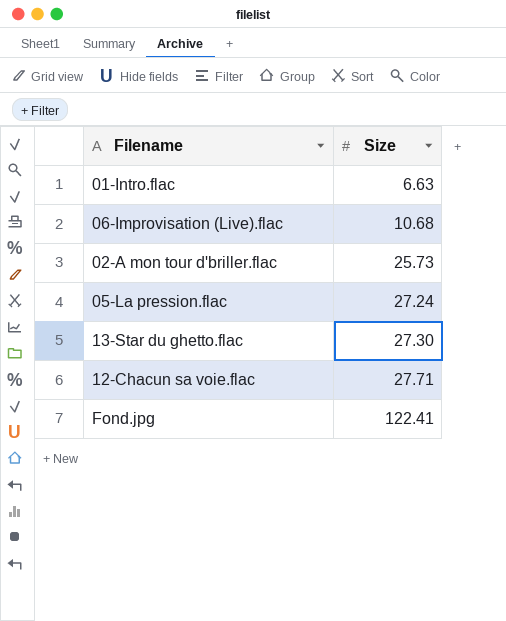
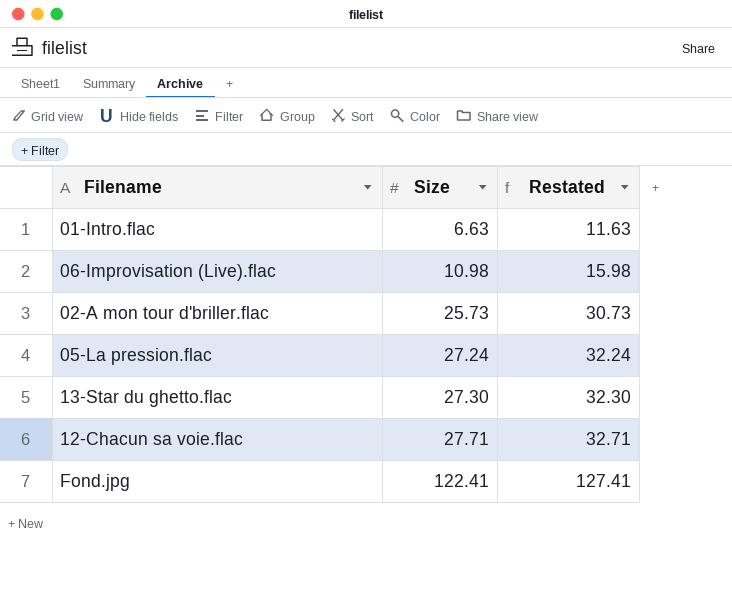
column Restated | formula: none -> [Size] + 5
06-Improvisation (Live).flac | Size: 10.68 -> 10.98

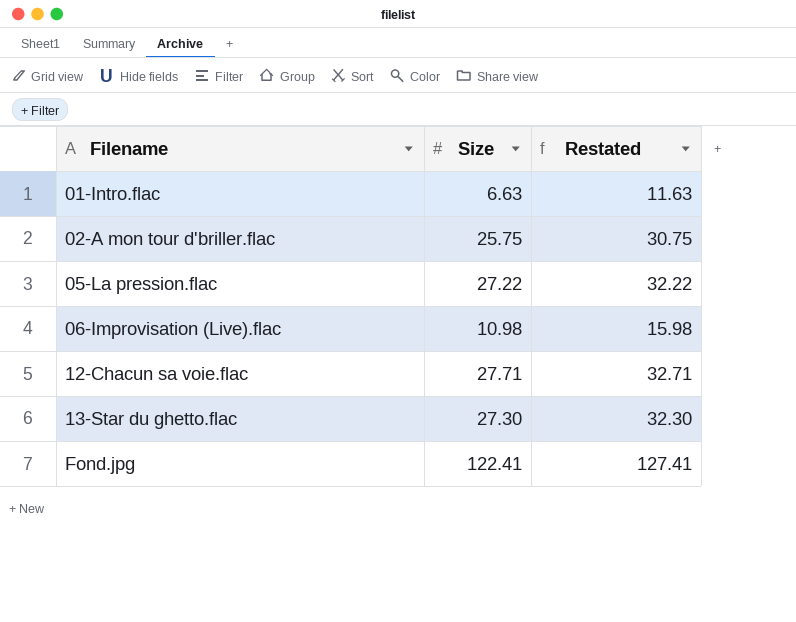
row order: Size ascending -> Filename ascending
02-A mon tour d'briller.flac | Size: 25.73 -> 25.75
02-A mon tour d'briller.flac | Restated: 30.73 -> 30.75
05-La pression.flac | Size: 27.24 -> 27.22
05-La pression.flac | Restated: 32.24 -> 32.22

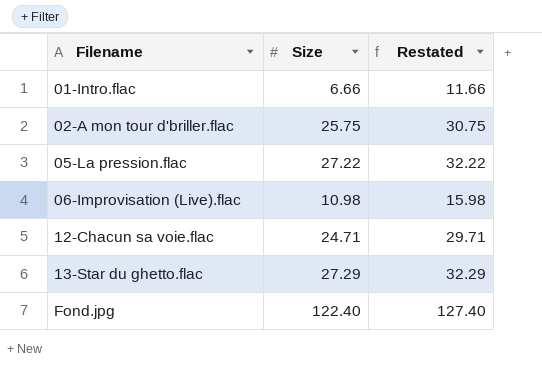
01-Intro.flac | Size: 6.63 -> 6.66
01-Intro.flac | Restated: 11.63 -> 11.66
12-Chacun sa voie.flac | Size: 27.71 -> 24.71
12-Chacun sa voie.flac | Restated: 32.71 -> 29.71
13-Star du ghetto.flac | Size: 27.30 -> 27.29
13-Star du ghetto.flac | Restated: 32.30 -> 32.29
Fond.jpg | Size: 122.41 -> 122.40
Fond.jpg | Restated: 127.41 -> 127.40

